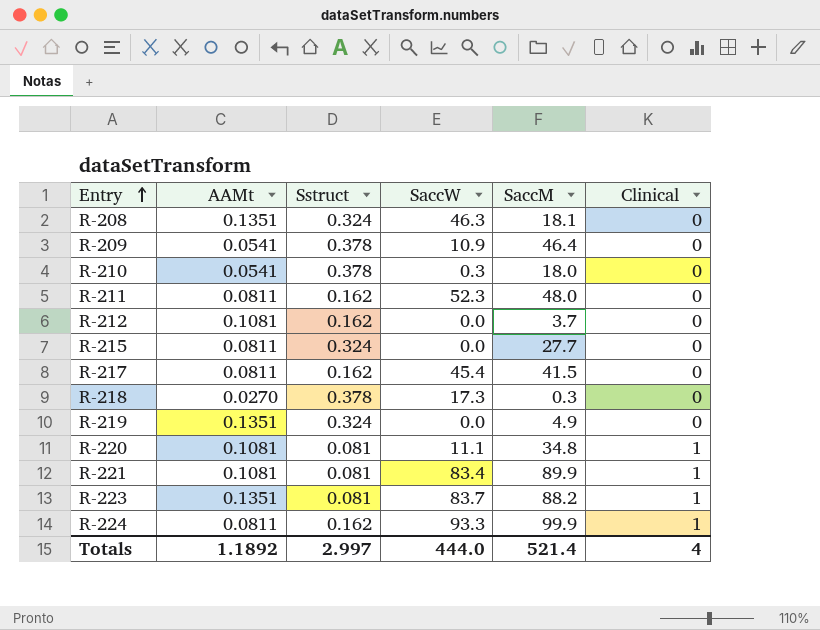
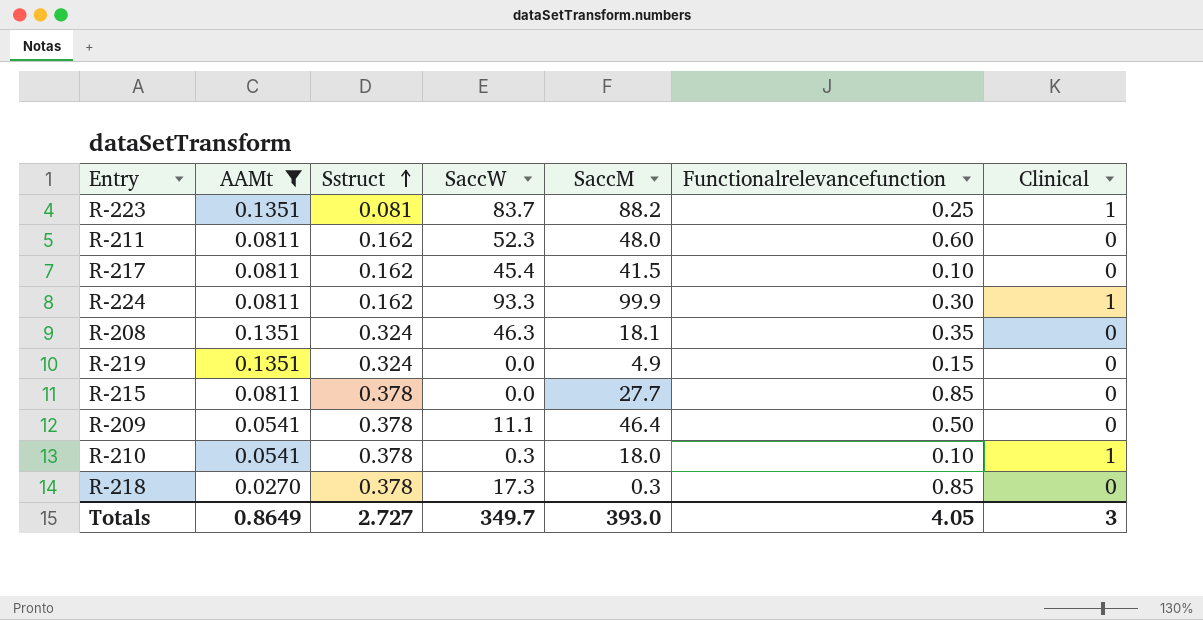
filter: none -> AAMt != 0.1081
row order: Entry ascending -> Sstruct ascending
column Functionalrelevancefunction | position: none -> 6
R-215 | Sstruct: 0.324 -> 0.378
R-209 | SaccW: 10.9 -> 11.1
R-210 | Clinical: 0 -> 1
Totals | AAMt: 1.1892 -> 0.8649
Totals | Sstruct: 2.997 -> 2.727
Totals | SaccW: 444.0 -> 349.7
Totals | SaccM: 521.4 -> 393.0
Totals | Clinical: 4 -> 3

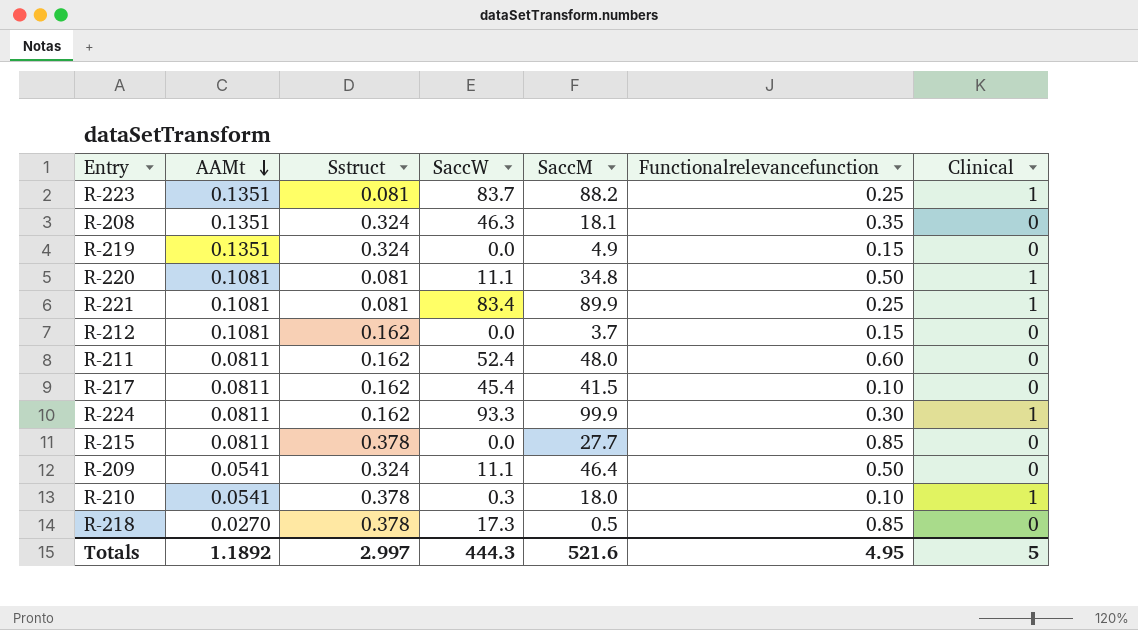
filter: AAMt != 0.1081 -> none
row order: Sstruct ascending -> AAMt descending
R-211 | SaccW: 52.3 -> 52.4
R-209 | Sstruct: 0.378 -> 0.324
R-218 | SaccM: 0.3 -> 0.5
Totals | AAMt: 0.8649 -> 1.1892
Totals | Sstruct: 2.727 -> 2.997
Totals | SaccW: 349.7 -> 444.3
Totals | SaccM: 393.0 -> 521.6
Totals | Functionalrelevancefunction: 4.05 -> 4.95
Totals | Clinical: 3 -> 5

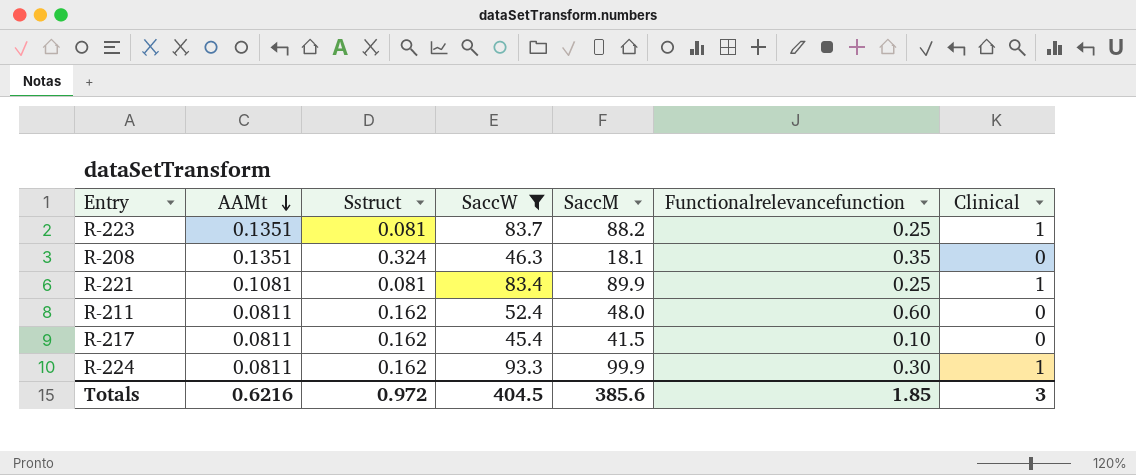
filter: none -> SaccW >= 45.4
Totals | AAMt: 1.1892 -> 0.6216
Totals | Sstruct: 2.997 -> 0.972
Totals | SaccW: 444.3 -> 404.5
Totals | SaccM: 521.6 -> 385.6
Totals | Functionalrelevancefunction: 4.95 -> 1.85
Totals | Clinical: 5 -> 3

